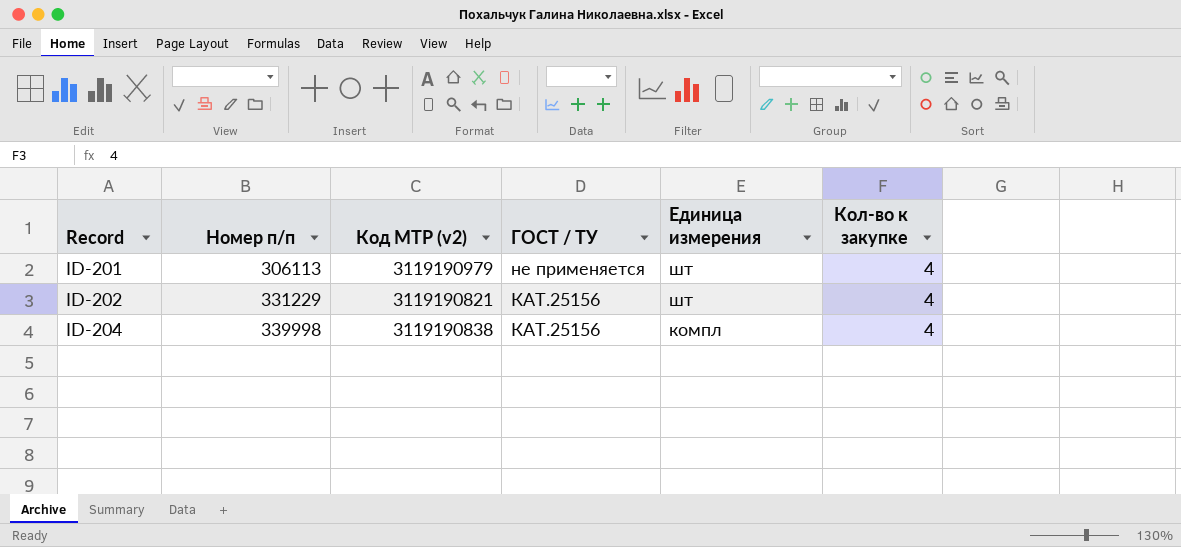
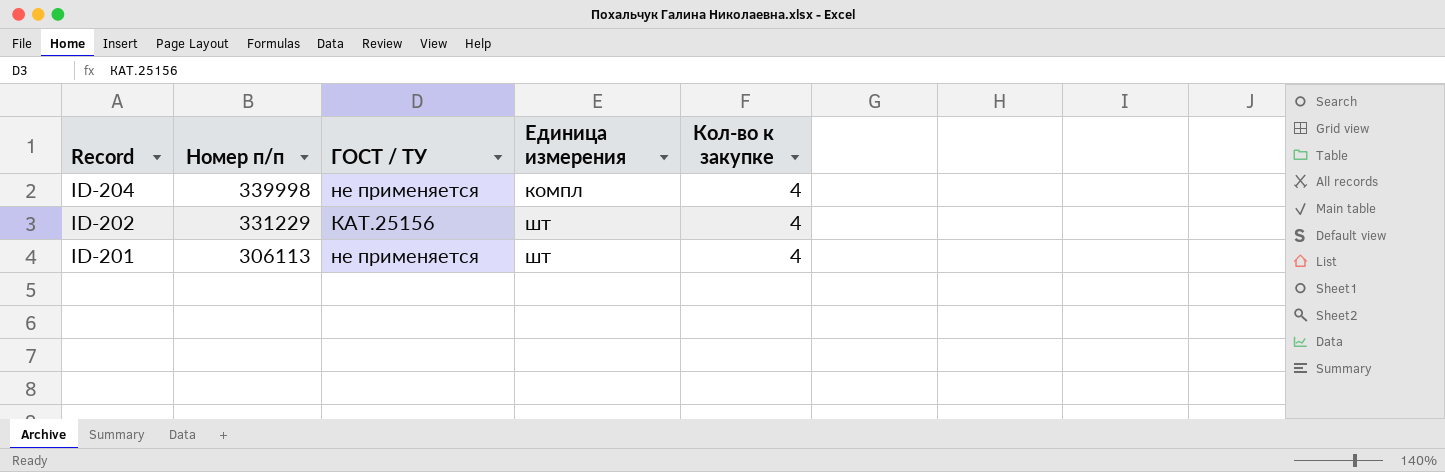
row order: Record ascending -> Record descending
column Код МТР (v2) | position: 3 -> none
ID-204 | ГОСТ / ТУ: КАТ.25156 -> не применяется

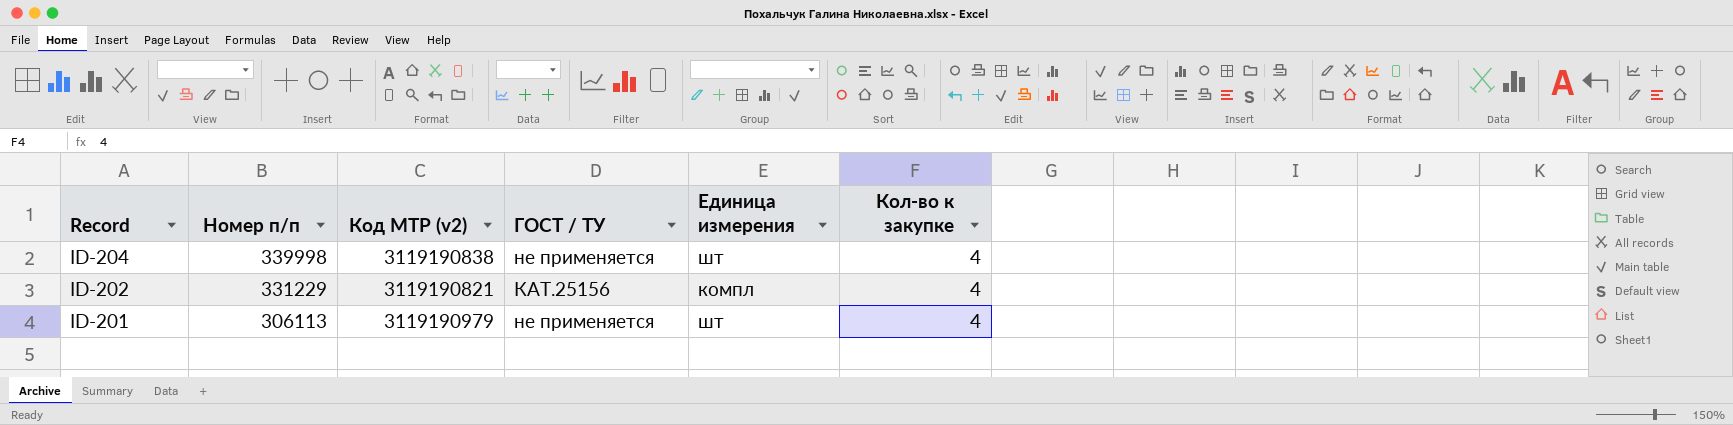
column Код МТР (v2) | position: none -> 3
ID-204 | Единица измерения: компл -> шт
ID-202 | Единица измерения: шт -> компл

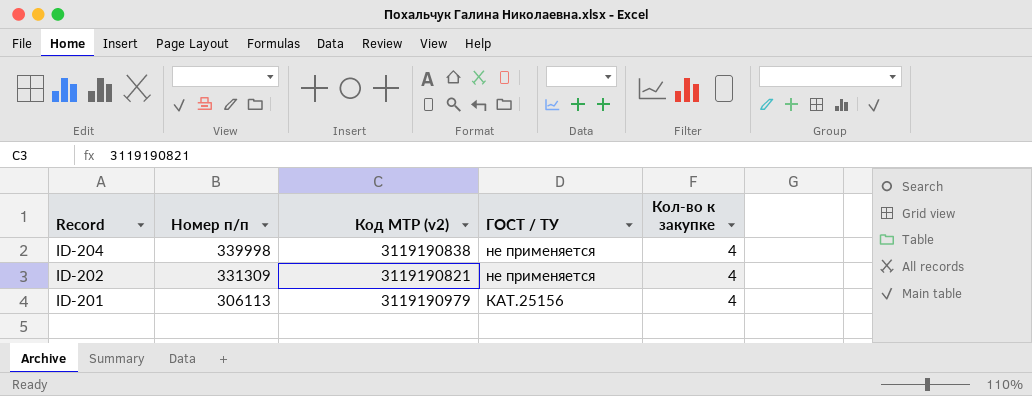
column Единица измерения | position: 5 -> none
ID-202 | Номер п/п: 331229 -> 331309
ID-202 | ГОСТ / ТУ: КАТ.25156 -> не применяется
ID-201 | ГОСТ / ТУ: не применяется -> КАТ.25156

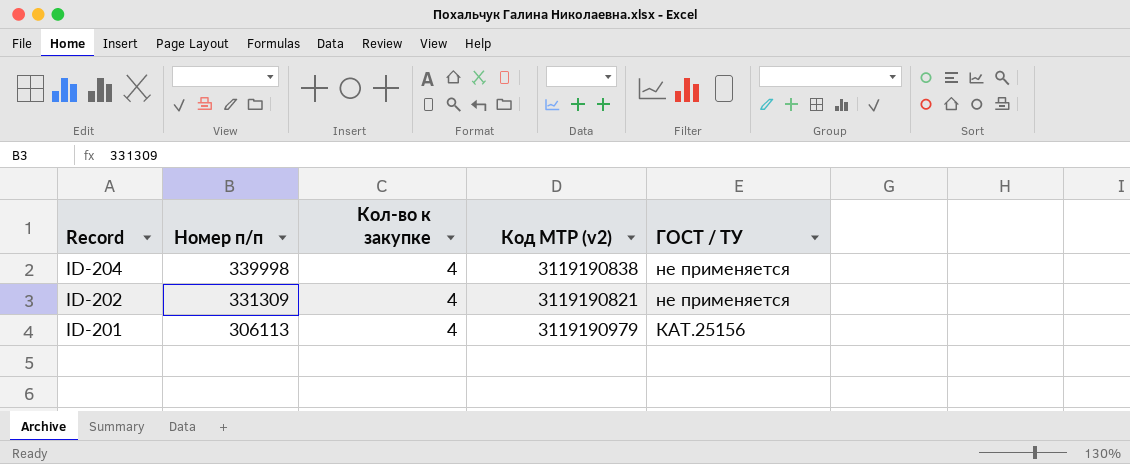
column Кол-во к закупке | position: 5 -> 3

